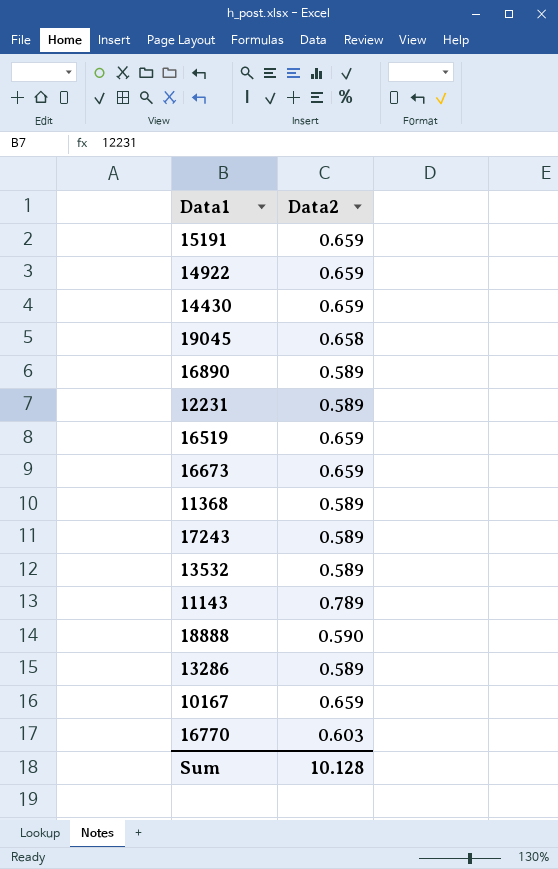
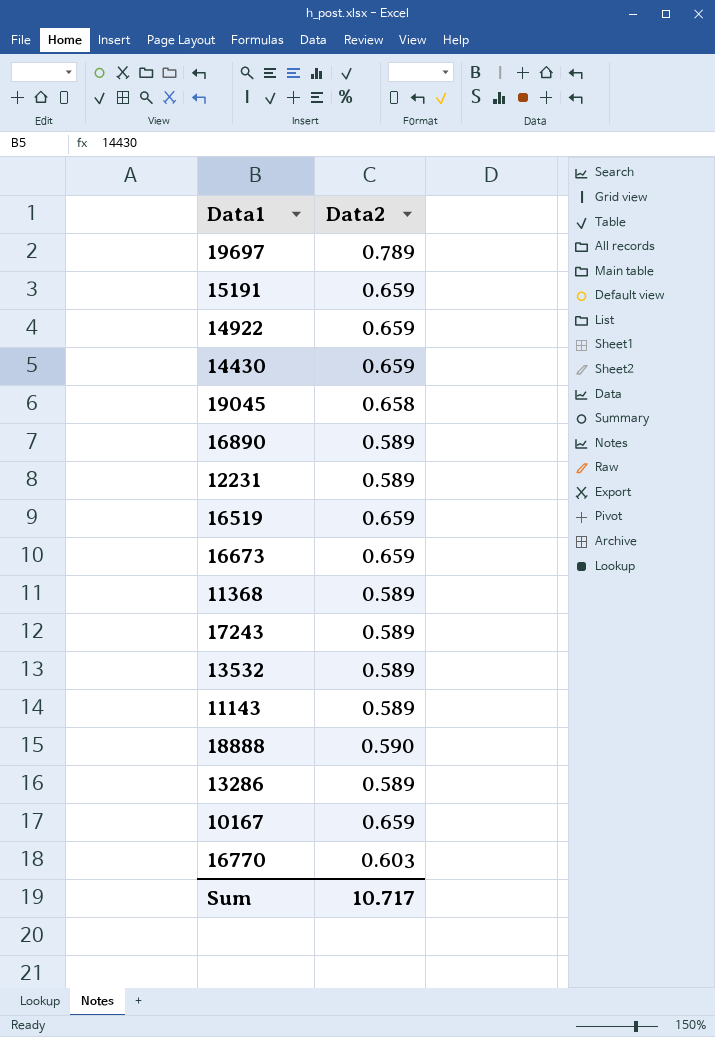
row 19697: none -> 0.789
11143 | Data2: 0.789 -> 0.589
Sum | Data2: 10.128 -> 10.717

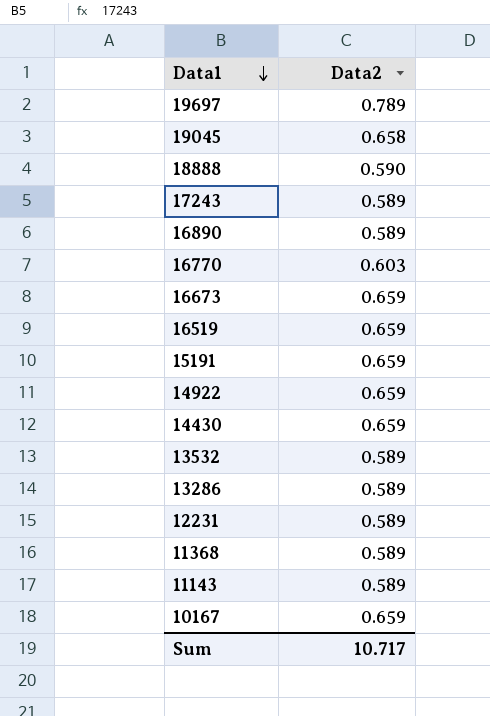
row order: none -> Data1 descending

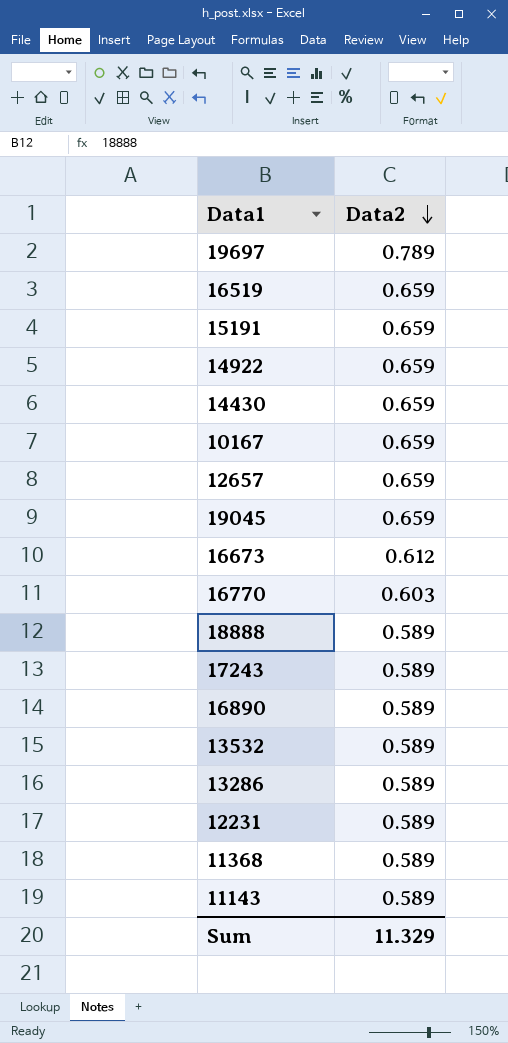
row order: Data1 descending -> Data2 descending
row 12657: none -> 0.659
19045 | Data2: 0.658 -> 0.659
16673 | Data2: 0.659 -> 0.612
18888 | Data2: 0.590 -> 0.589
Sum | Data2: 10.717 -> 11.329

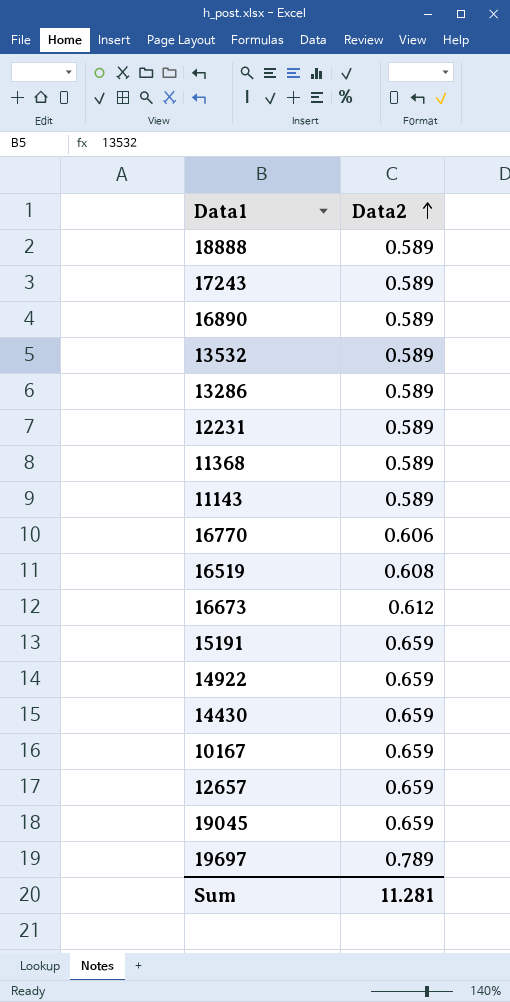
row order: Data2 descending -> Data2 ascending
16770 | Data2: 0.603 -> 0.606
16519 | Data2: 0.659 -> 0.608
Sum | Data2: 11.329 -> 11.281

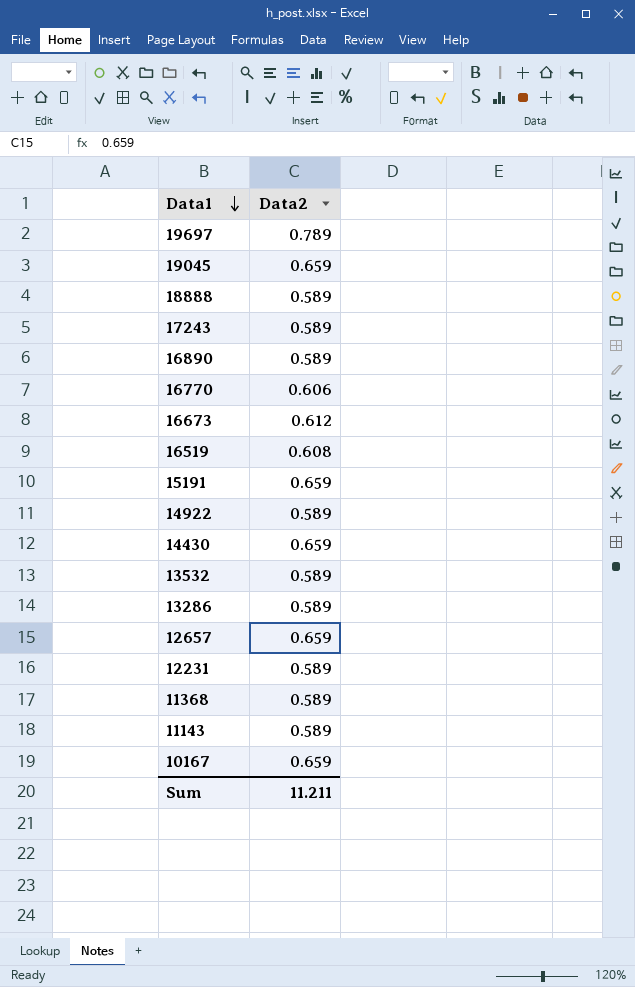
row order: Data2 ascending -> Data1 descending
14922 | Data2: 0.659 -> 0.589
Sum | Data2: 11.281 -> 11.211

